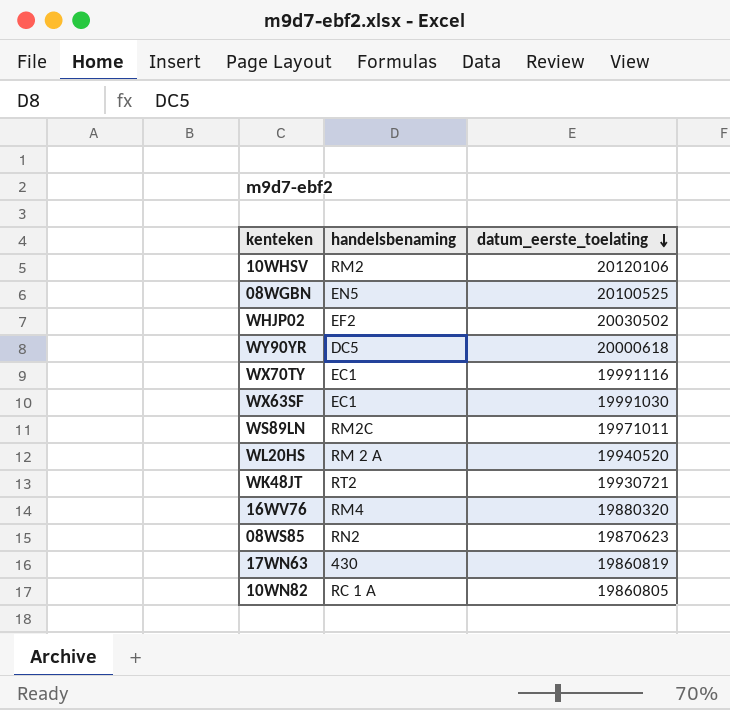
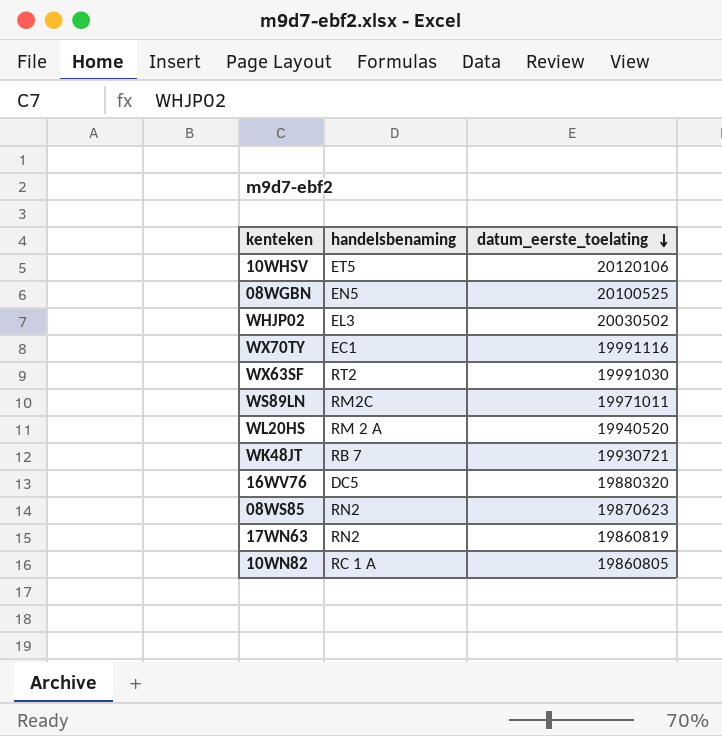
row WY90YR: DC5 | 20000618 -> none
10WHSV | handelsbenaming: RM2 -> ET5
WHJP02 | handelsbenaming: EF2 -> EL3
WX63SF | handelsbenaming: EC1 -> RT2
WK48JT | handelsbenaming: RT2 -> RB 7
16WV76 | handelsbenaming: RM4 -> DC5
17WN63 | handelsbenaming: 430 -> RN2

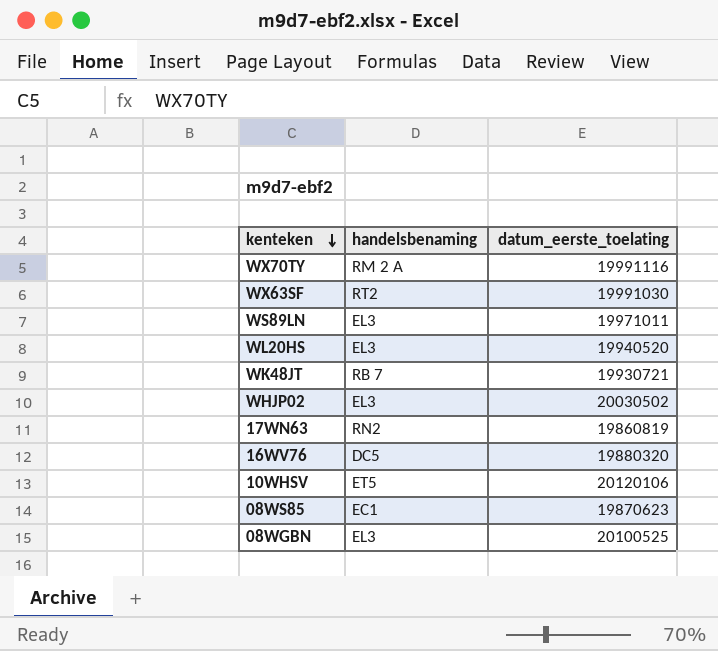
row order: datum_eerste_toelating descending -> kenteken descending
row 10WN82: RC 1 A | 19860805 -> none
WX70TY | handelsbenaming: EC1 -> RM 2 A
WS89LN | handelsbenaming: RM2C -> EL3
WL20HS | handelsbenaming: RM 2 A -> EL3
08WS85 | handelsbenaming: RN2 -> EC1
08WGBN | handelsbenaming: EN5 -> EL3

